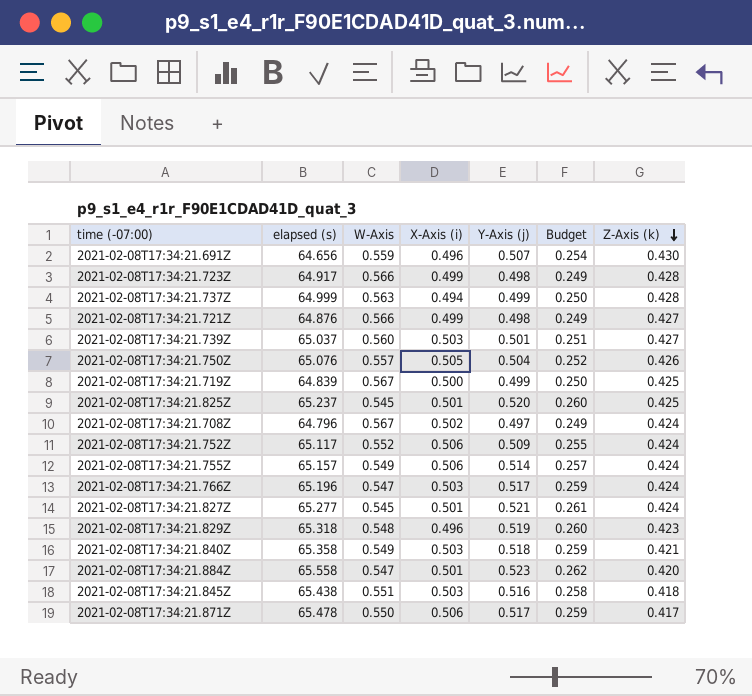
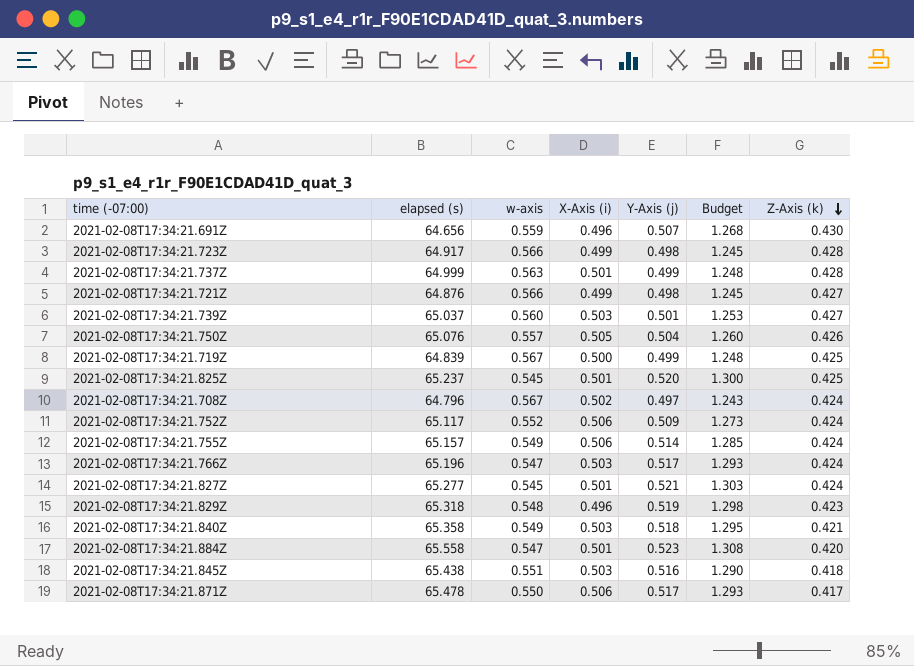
column name: W-Axis -> w-axis
column Budget | formula: [Y-Axis (j)] * 0.5 -> [Y-Axis (j)] * 2.5
2021-02-08T17:34:21.737Z | X-Axis (i): 0.494 -> 0.501

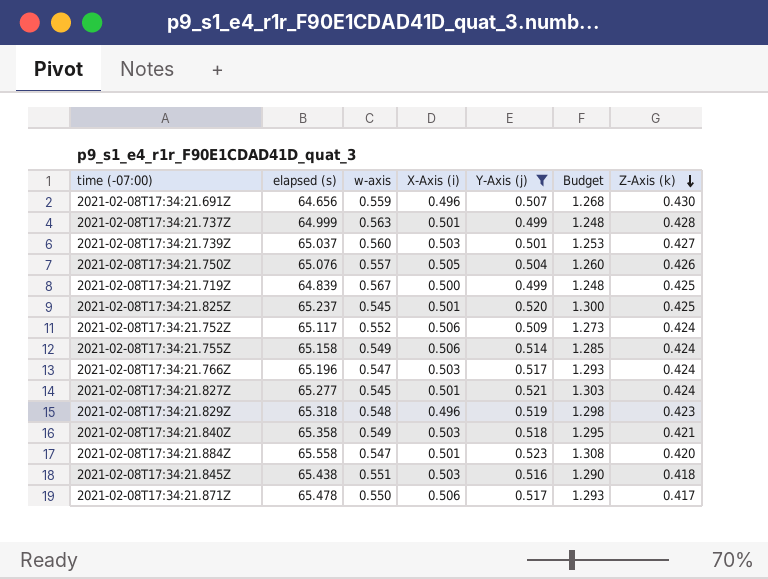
filter: none -> Y-Axis (j) >= 0.499
2021-02-08T17:34:21.755Z | elapsed (s): 65.157 -> 65.158

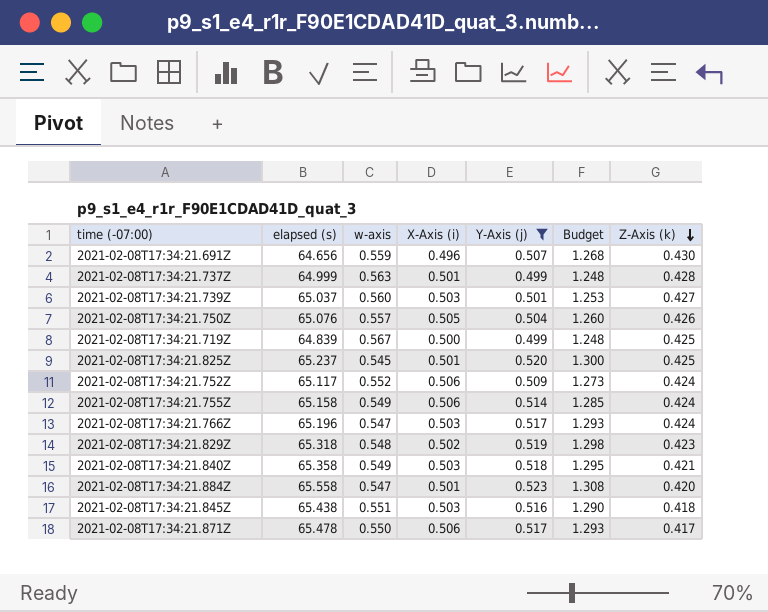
row 2021-02-08T17:34:21.827Z: 65.277 | 0.545 | 0.501 | 0.521 | 1.303 | 0.424 -> none
2021-02-08T17:34:21.829Z | X-Axis (i): 0.496 -> 0.502

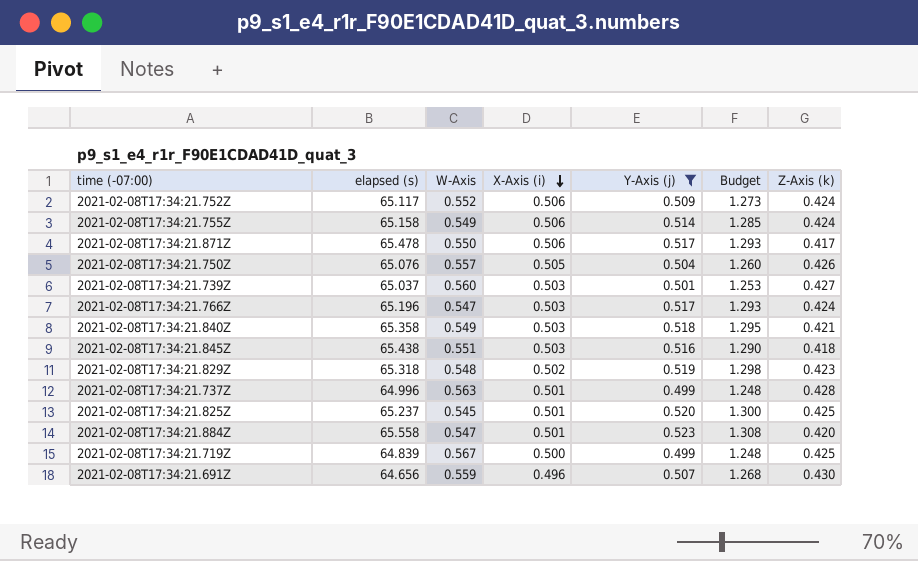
row order: Z-Axis (k) descending -> X-Axis (i) descending
column name: w-axis -> W-Axis
2021-02-08T17:34:21.737Z | elapsed (s): 64.999 -> 64.996

